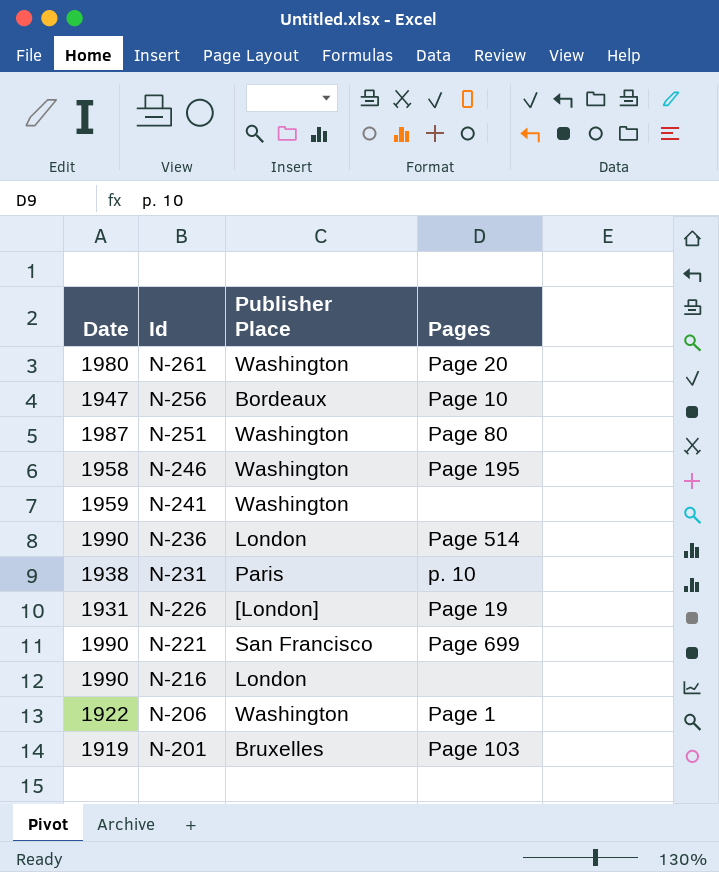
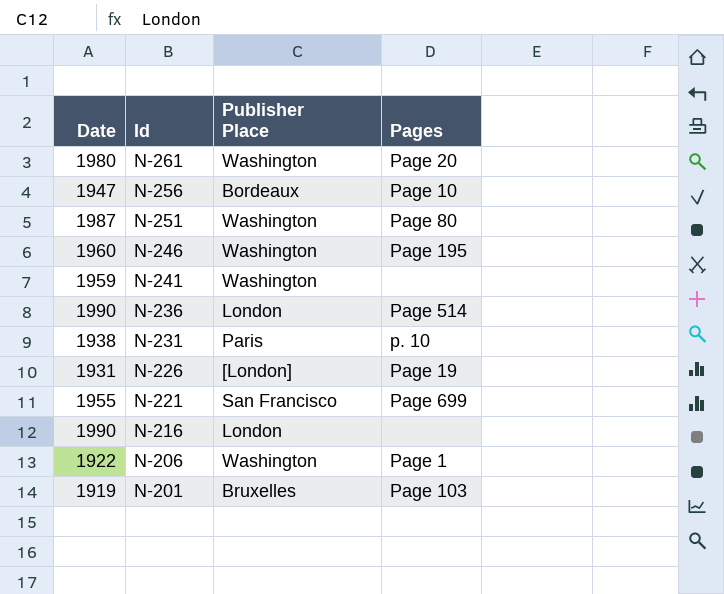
N-246 | Date: 1958 -> 1960
N-221 | Date: 1990 -> 1955

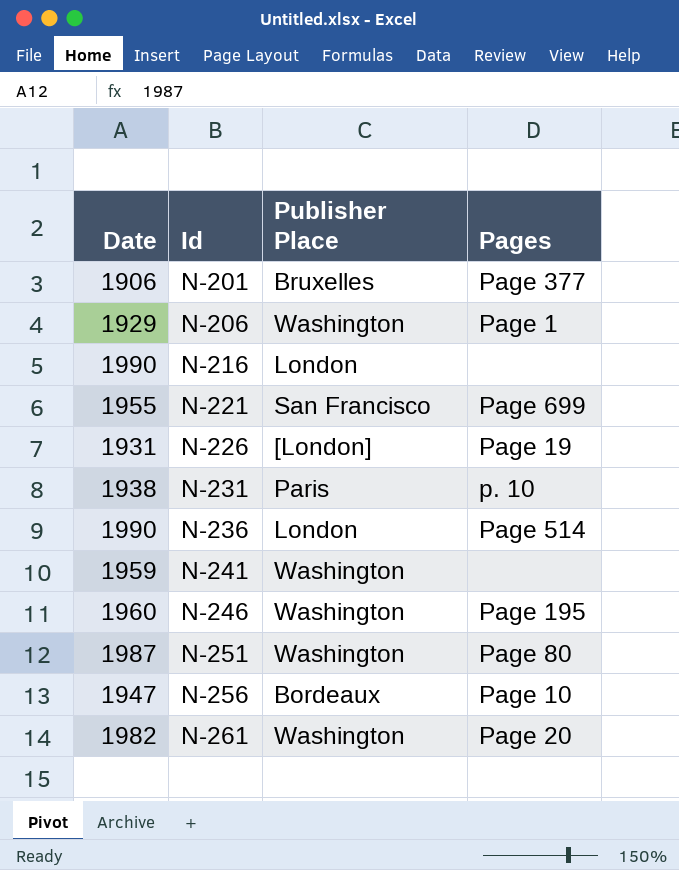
row order: Id descending -> Id ascending
N-201 | Date: 1919 -> 1906
N-201 | Pages: Page 103 -> Page 377
N-206 | Date: 1922 -> 1929
N-261 | Date: 1980 -> 1982

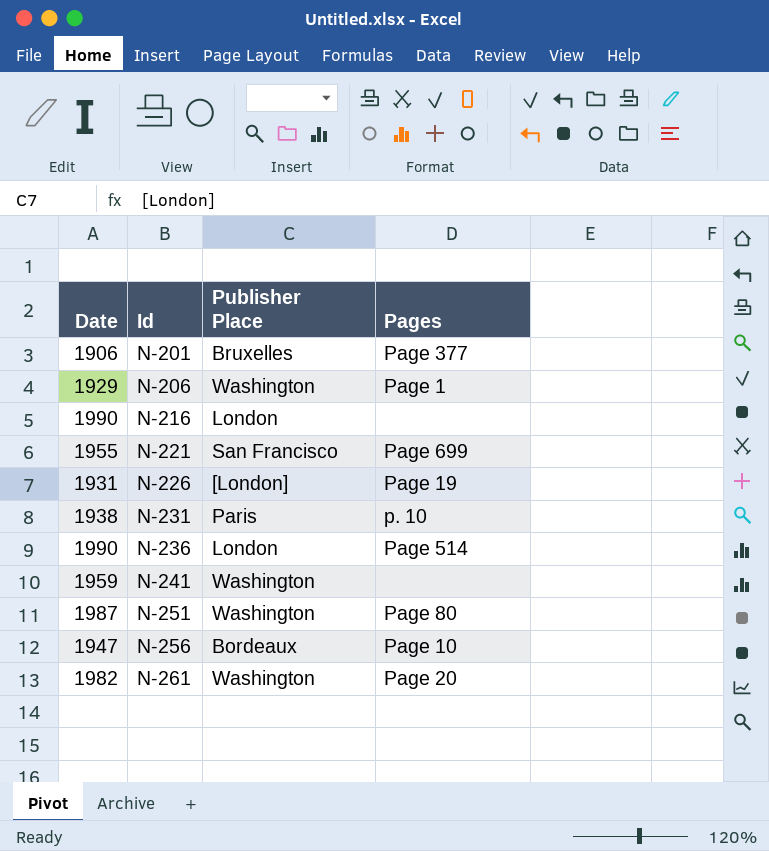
row N-246: 1960 | Washington | Page 195 -> none

